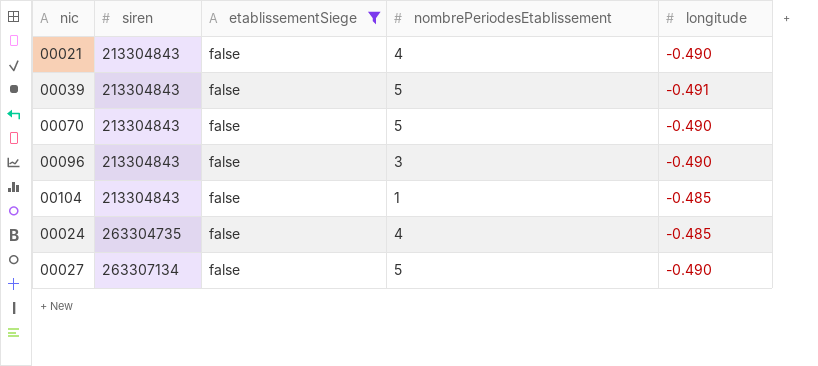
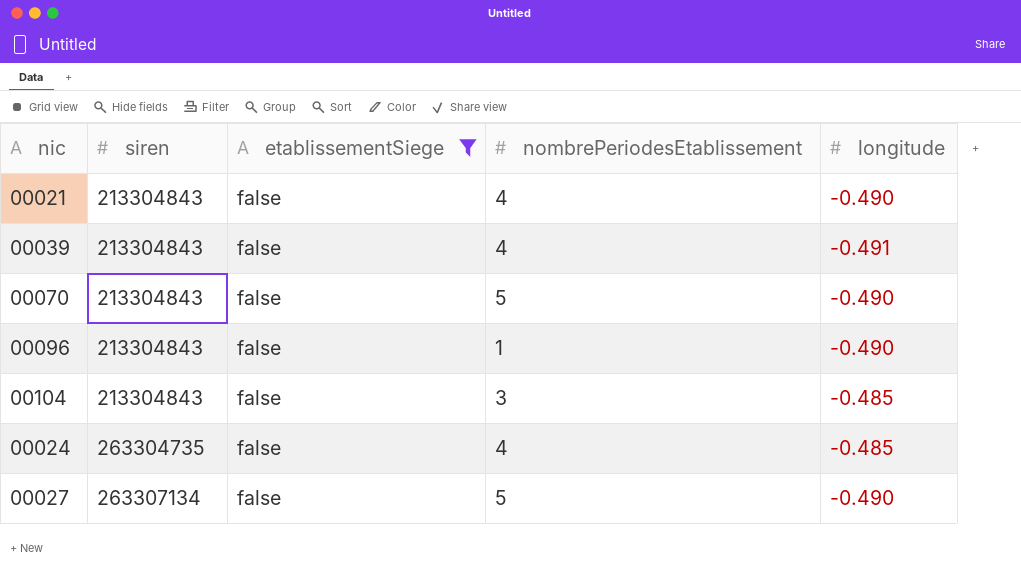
00039 | nombrePeriodesEtablissement: 5 -> 4
00096 | nombrePeriodesEtablissement: 3 -> 1
00104 | nombrePeriodesEtablissement: 1 -> 3

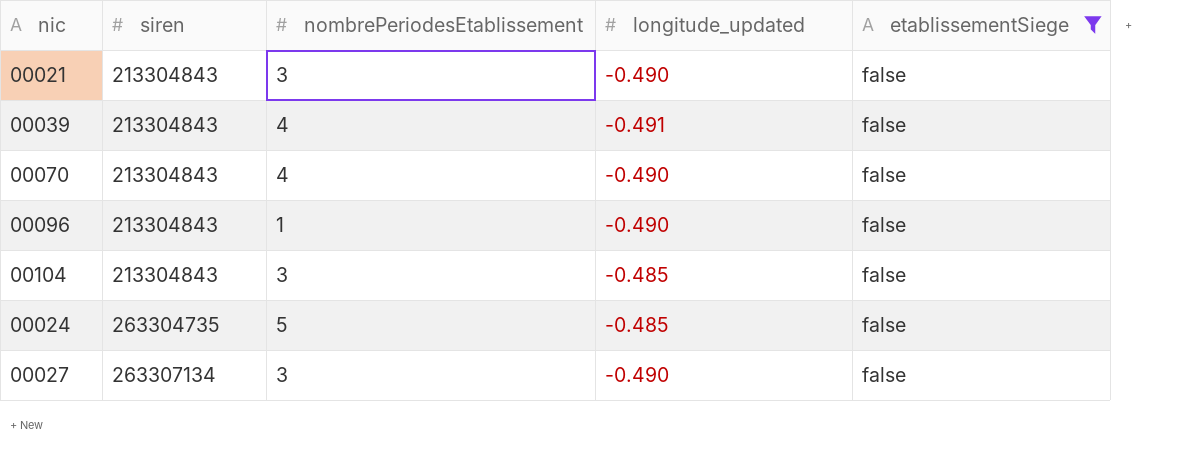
column name: longitude -> longitude_updated
column etablissementSiege | position: 3 -> 5
00021 | nombrePeriodesEtablissement: 4 -> 3
00070 | nombrePeriodesEtablissement: 5 -> 4
00024 | nombrePeriodesEtablissement: 4 -> 5
00027 | nombrePeriodesEtablissement: 5 -> 3

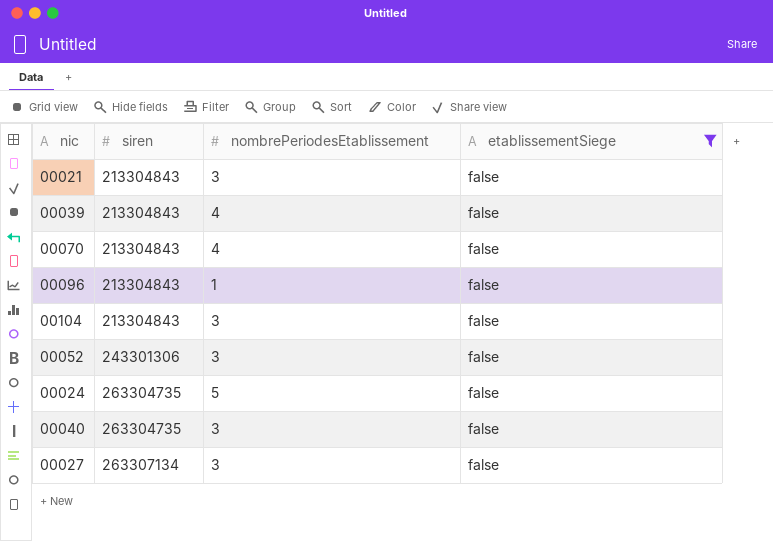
column longitude_updated | position: 4 -> none
row 00052: none -> 243301306 | 3 | false
row 00040: none -> 263304735 | 3 | false

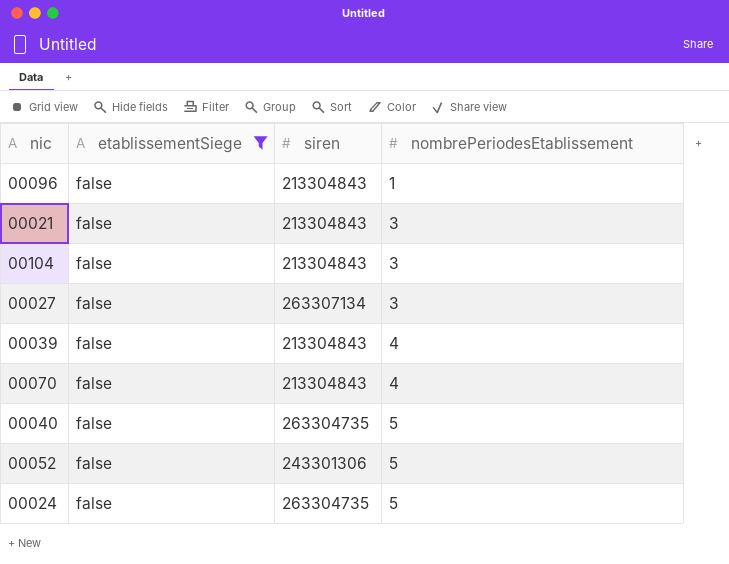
row order: siren ascending -> nombrePeriodesEtablissement ascending
column etablissementSiege | position: 4 -> 2
00040 | nombrePeriodesEtablissement: 3 -> 5
00052 | nombrePeriodesEtablissement: 3 -> 5

